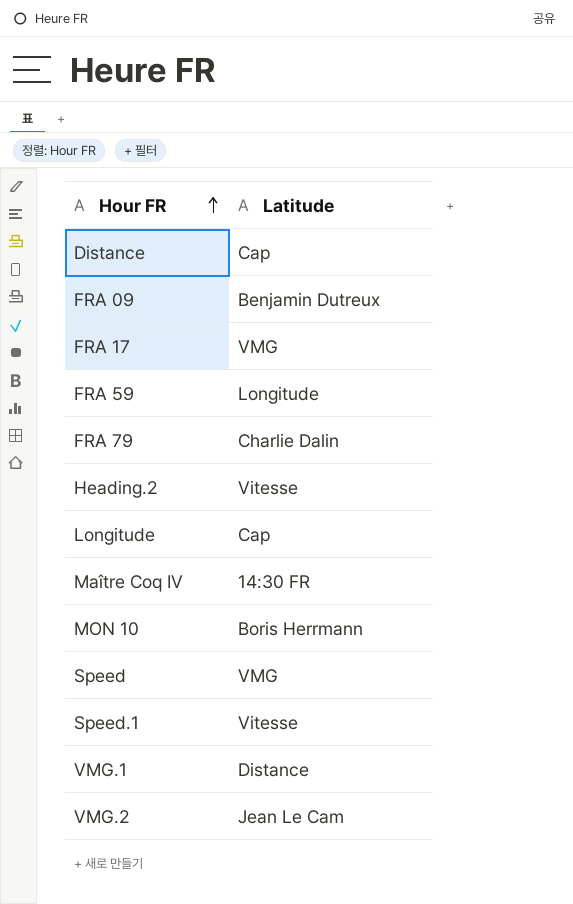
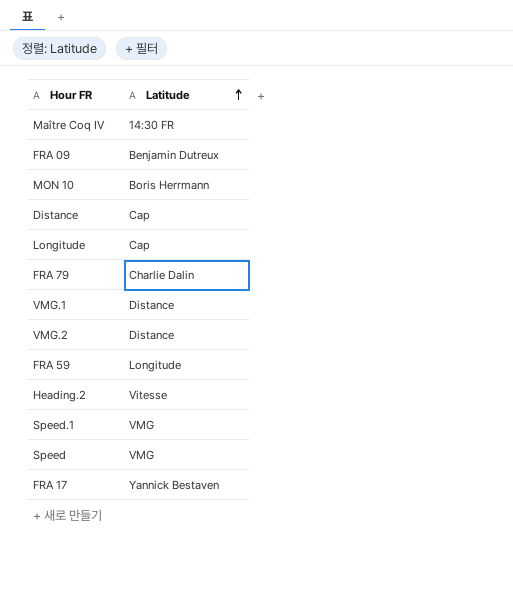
row order: Hour FR ascending -> Latitude ascending
VMG.2 | Latitude: Jean Le Cam -> Distance
Speed.1 | Latitude: Vitesse -> VMG
FRA 17 | Latitude: VMG -> Yannick Bestaven

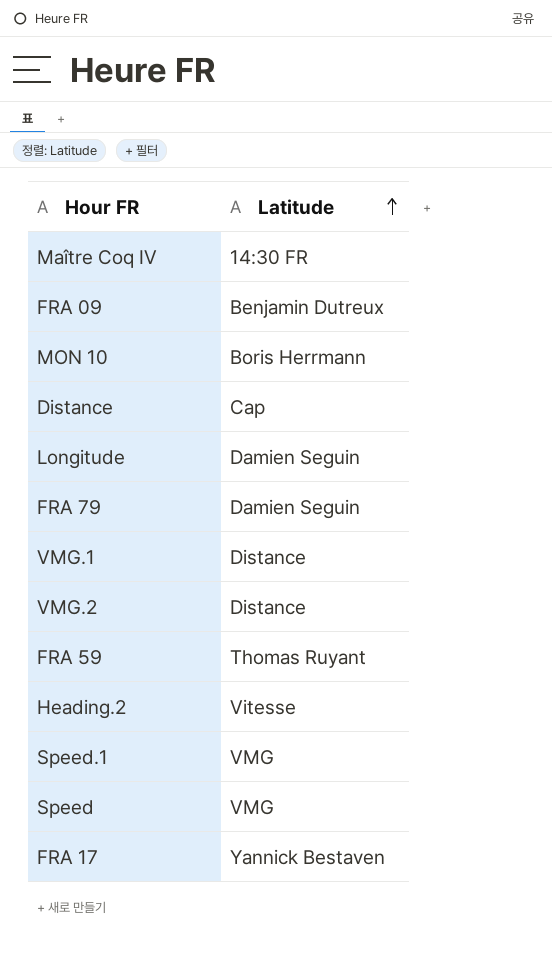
Longitude | Latitude: Cap -> Damien Seguin
FRA 79 | Latitude: Charlie Dalin -> Damien Seguin
FRA 59 | Latitude: Longitude -> Thomas Ruyant

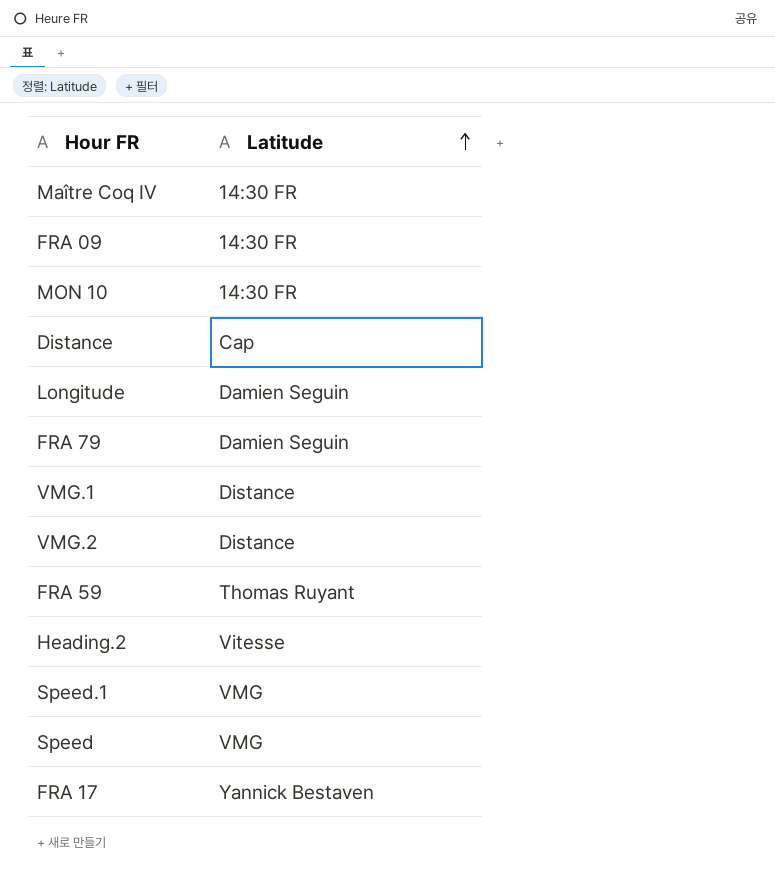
FRA 09 | Latitude: Benjamin Dutreux -> 14:30 FR
MON 10 | Latitude: Boris Herrmann -> 14:30 FR

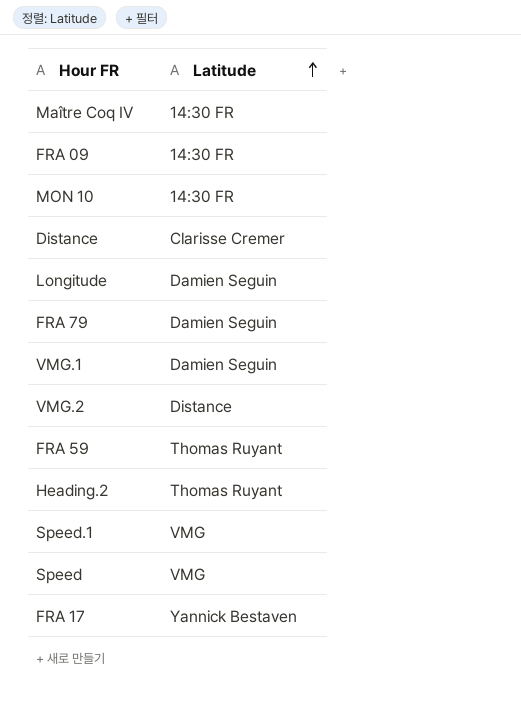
Distance | Latitude: Cap -> Clarisse Cremer
VMG.1 | Latitude: Distance -> Damien Seguin
Heading.2 | Latitude: Vitesse -> Thomas Ruyant

